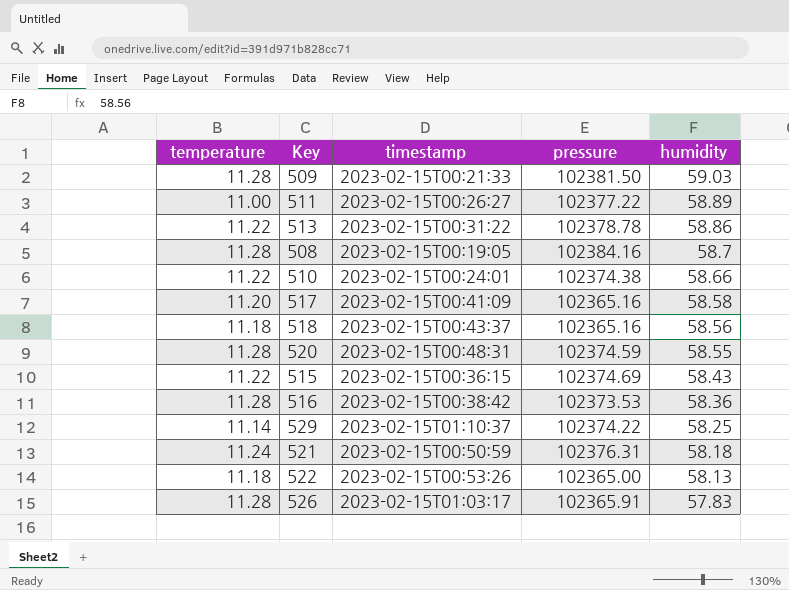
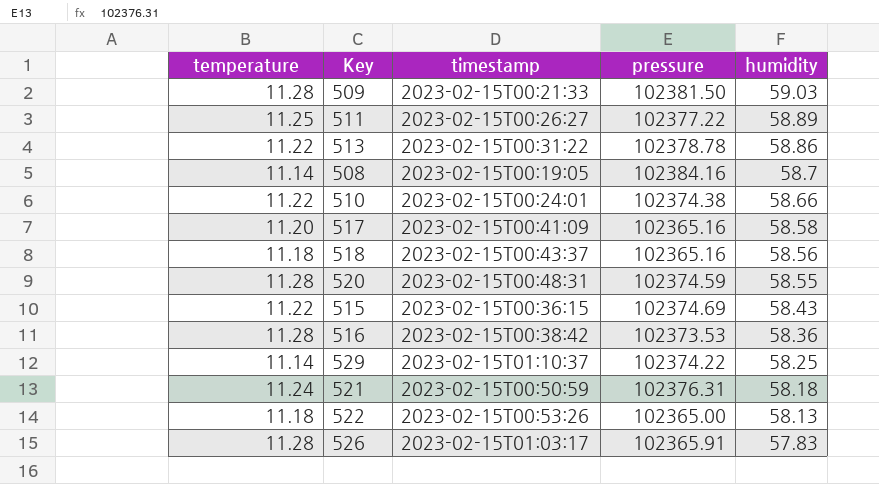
511 | temperature: 11.00 -> 11.25
508 | temperature: 11.28 -> 11.14

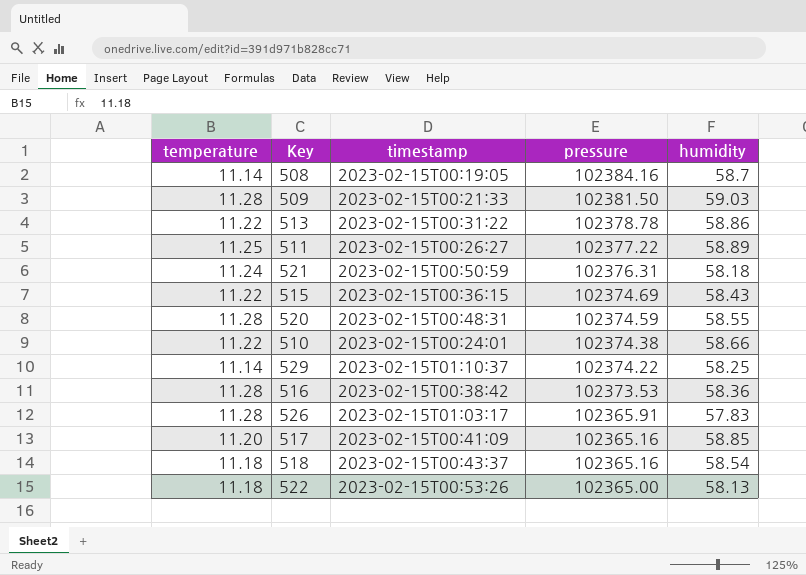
row order: humidity descending -> pressure descending
517 | humidity: 58.58 -> 58.85
518 | humidity: 58.56 -> 58.54

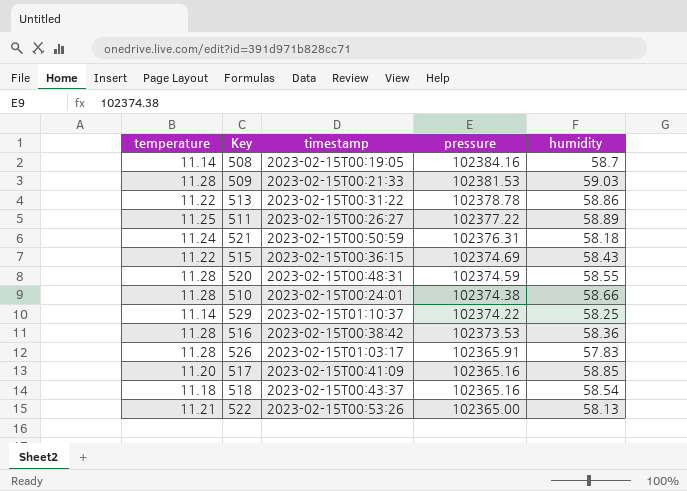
509 | pressure: 102381.50 -> 102381.53
510 | temperature: 11.22 -> 11.28
522 | temperature: 11.18 -> 11.21

